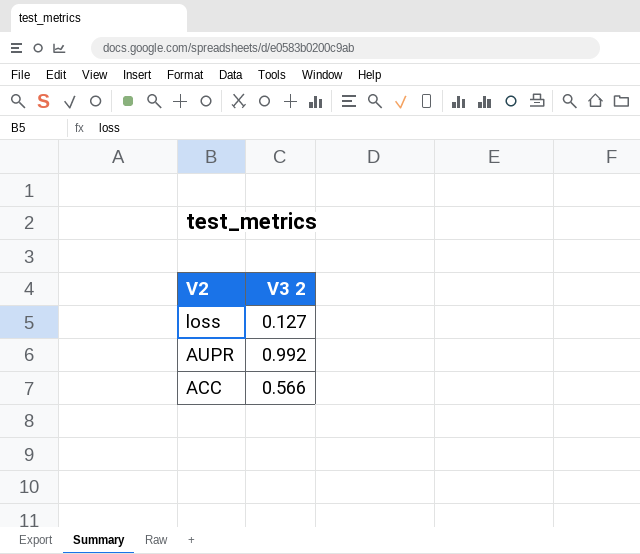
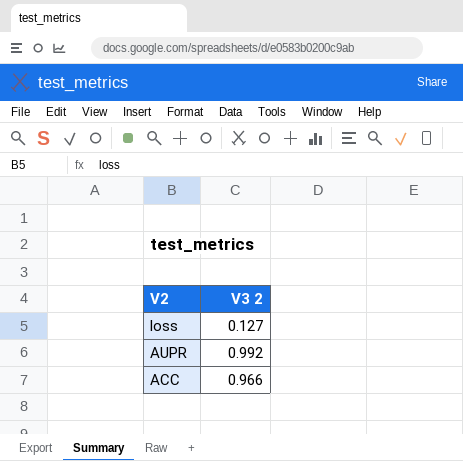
ACC | V3 2: 0.566 -> 0.966

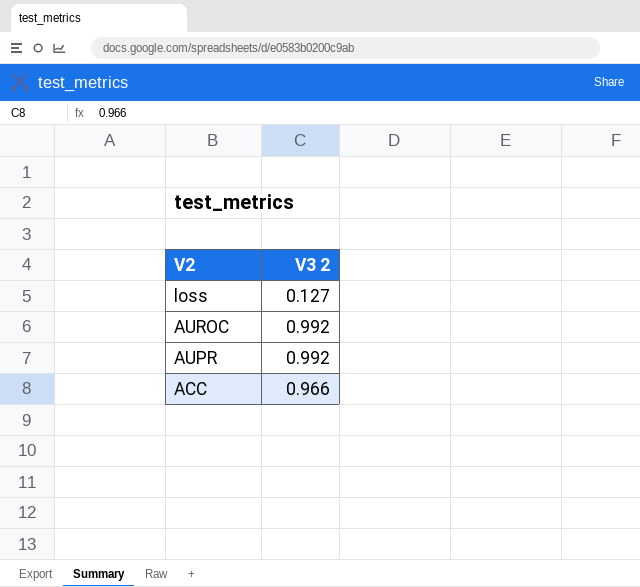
row AUROC: none -> 0.992

